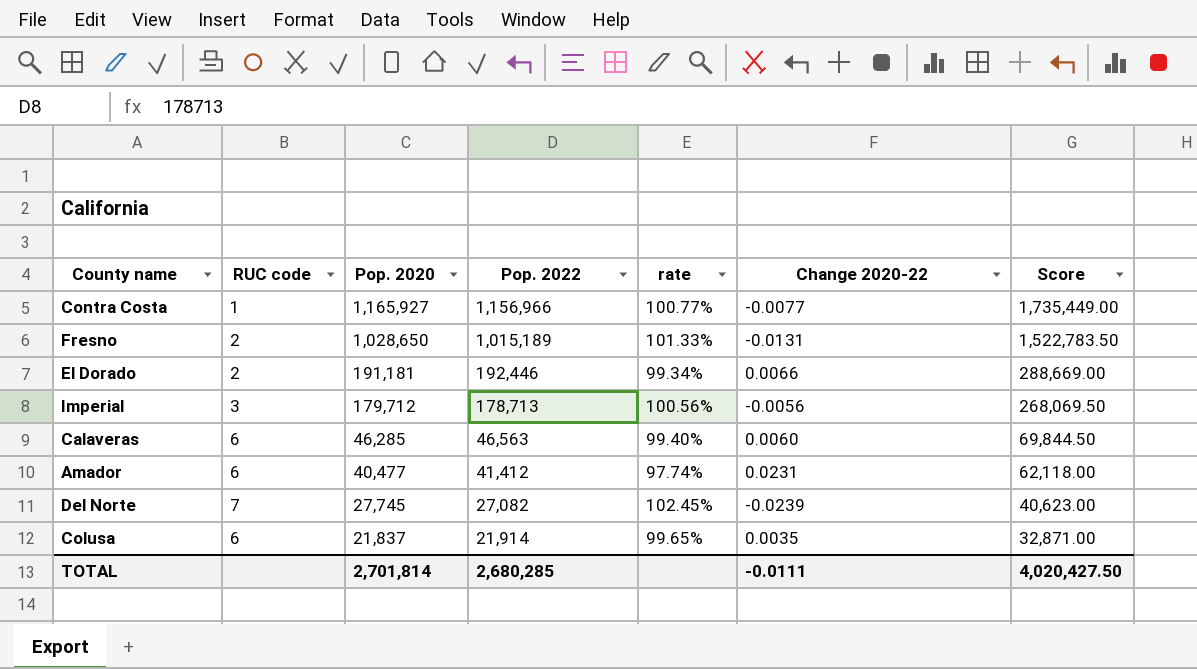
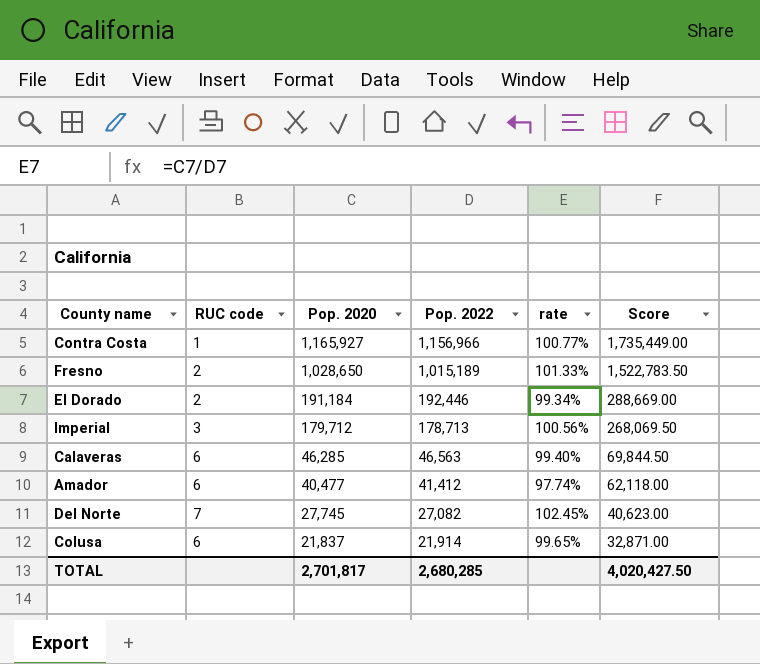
column Change 2020-22 | formula: ([Pop. 2022] - [Pop. 2020]) / [Pop. 2020] -> none
El Dorado | Pop. 2020: 191,181 -> 191,184
TOTAL | Pop. 2020: 2,701,814 -> 2,701,817

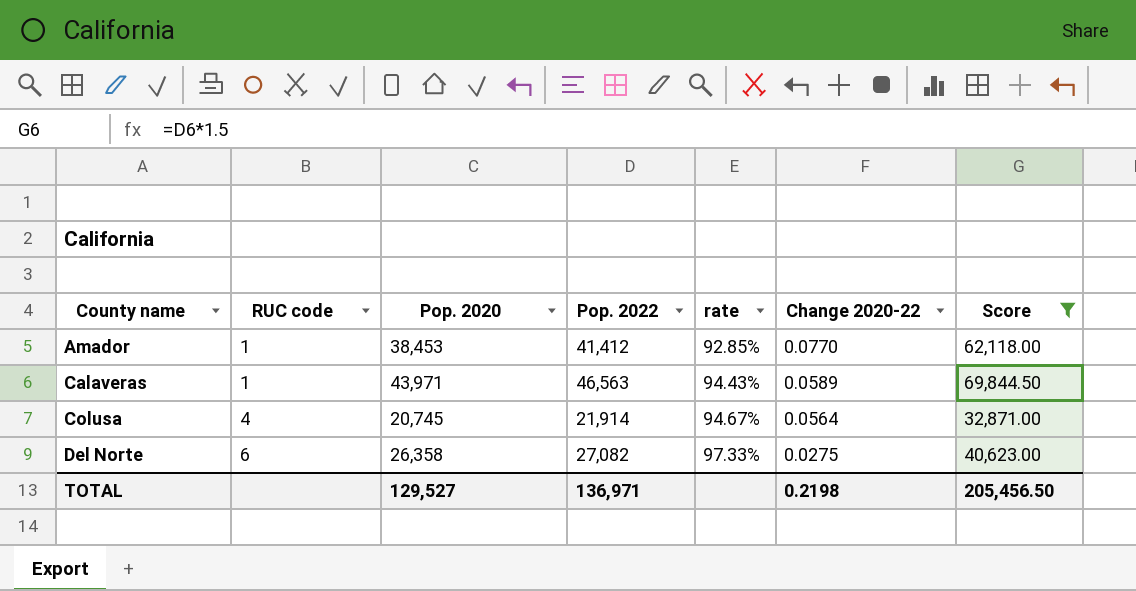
filter: none -> Score <= 69,844.50
row order: Pop. 2020 descending -> County name ascending
column Change 2020-22 | formula: none -> ([Pop. 2022] - [Pop. 2020]) / [Pop. 2020]
Amador | RUC code: 6 -> 1
Amador | Pop. 2020: 40,477 -> 38,453
Amador | rate: 97.74% -> 92.85%
Calaveras | RUC code: 6 -> 1
Calaveras | Pop. 2020: 46,285 -> 43,971
Calaveras | rate: 99.40% -> 94.43%
Colusa | RUC code: 6 -> 4
Colusa | Pop. 2020: 21,837 -> 20,745
Colusa | rate: 99.65% -> 94.67%
Del Norte | RUC code: 7 -> 6
Del Norte | Pop. 2020: 27,745 -> 26,358
Del Norte | rate: 102.45% -> 97.33%
TOTAL | Pop. 2020: 2,701,817 -> 129,527
TOTAL | Pop. 2022: 2,680,285 -> 136,971
TOTAL | Score: 4,020,427.50 -> 205,456.50

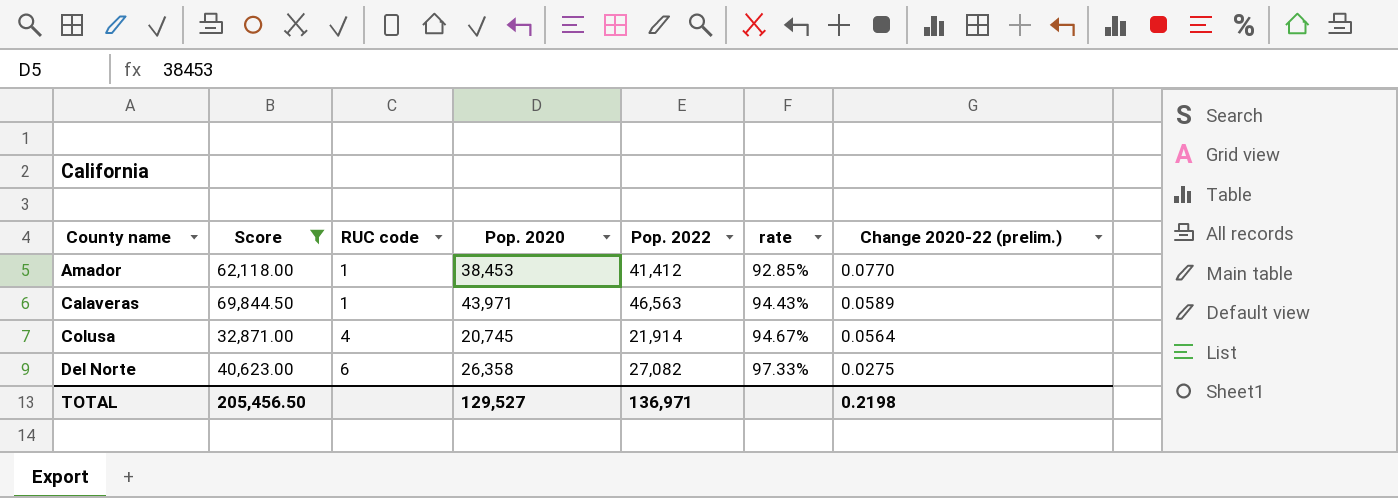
column Score | position: 7 -> 2
column name: Change 2020-22 -> Change 2020-22 (prelim.)

